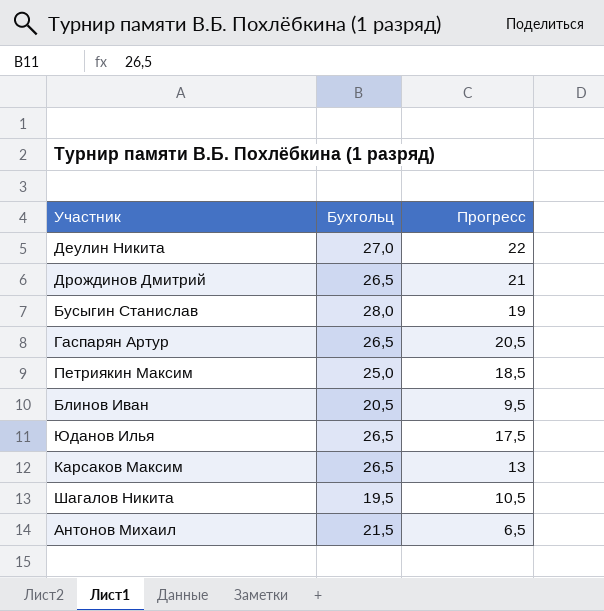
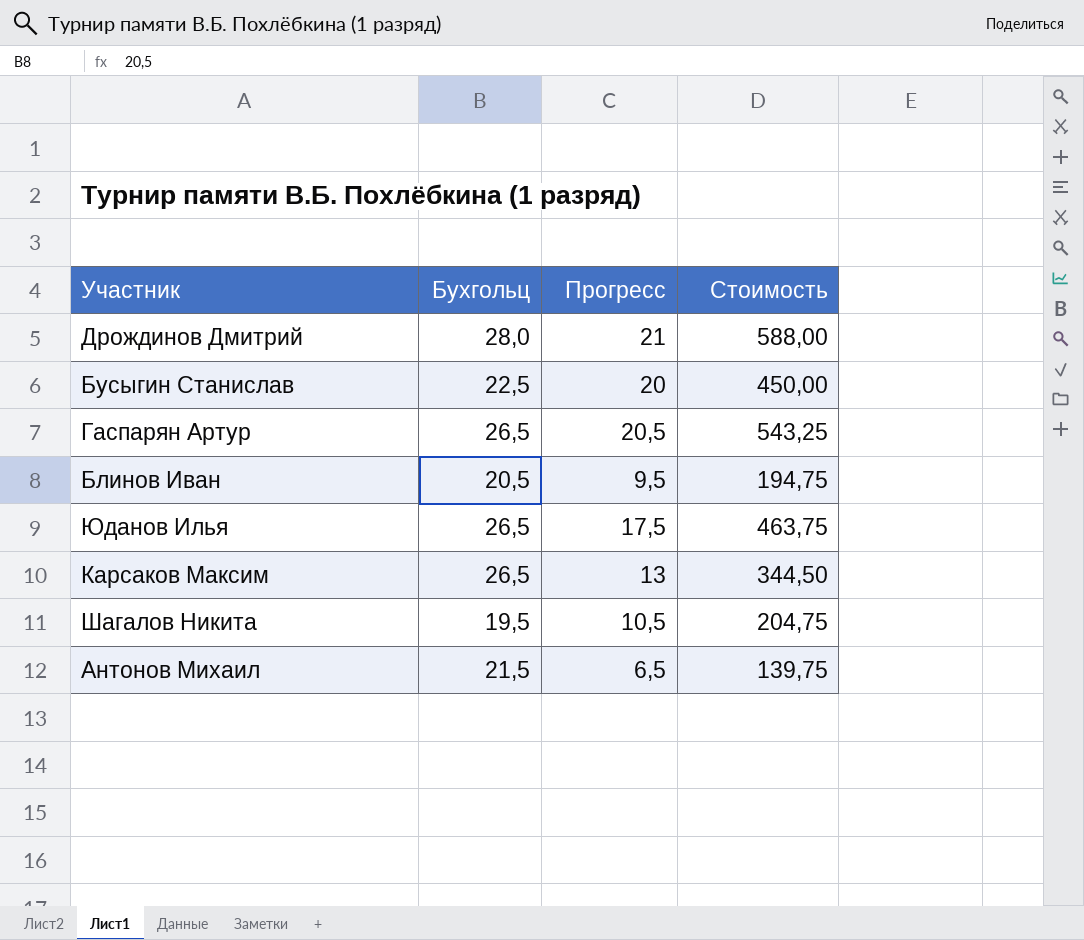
column Стоимость | formula: none -> [Бухгольц] * [Прогресс]
row Деулин Никита: 27,0 | 22 -> none
row Петриякин Максим: 25,0 | 18,5 -> none
Дрождинов Дмитрий | Бухгольц: 26,5 -> 28,0
Бусыгин Станислав | Бухгольц: 28,0 -> 22,5
Бусыгин Станислав | Прогресс: 19 -> 20

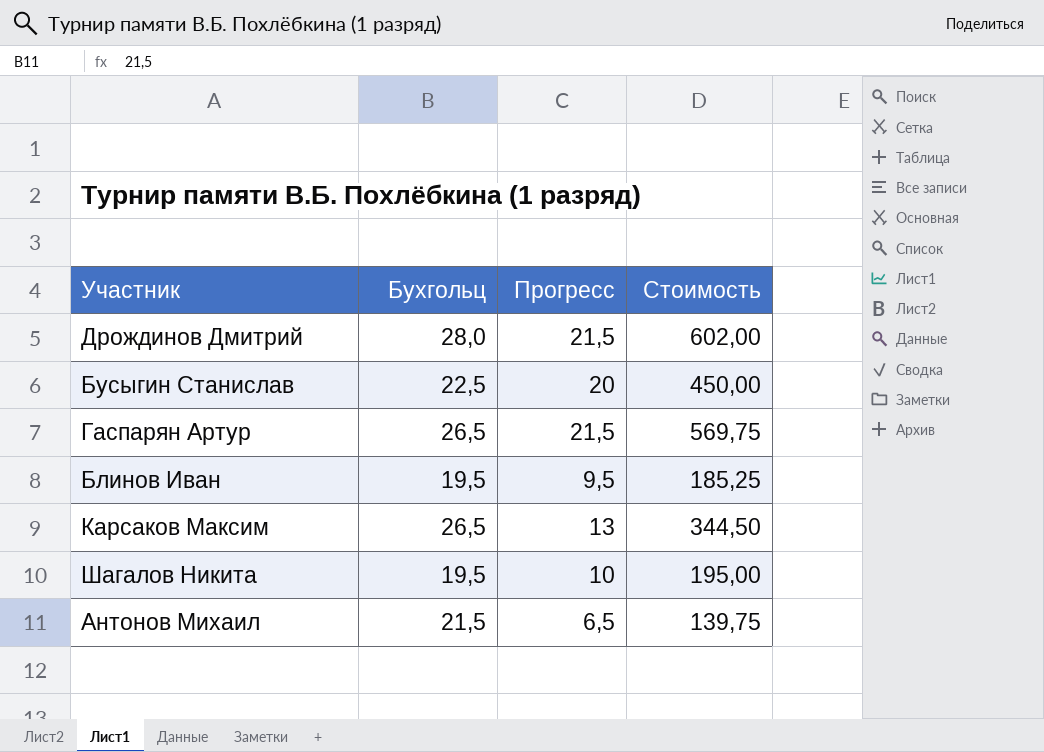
row Юданов Илья: 26,5 | 17,5 | 463,75 -> none
Дрождинов Дмитрий | Прогресс: 21 -> 21,5
Дрождинов Дмитрий | Стоимость: 588,00 -> 602,00
Гаспарян Артур | Прогресс: 20,5 -> 21,5
Гаспарян Артур | Стоимость: 543,25 -> 569,75
Блинов Иван | Бухгольц: 20,5 -> 19,5
Блинов Иван | Стоимость: 194,75 -> 185,25
Шагалов Никита | Прогресс: 10,5 -> 10
Шагалов Никита | Стоимость: 204,75 -> 195,00

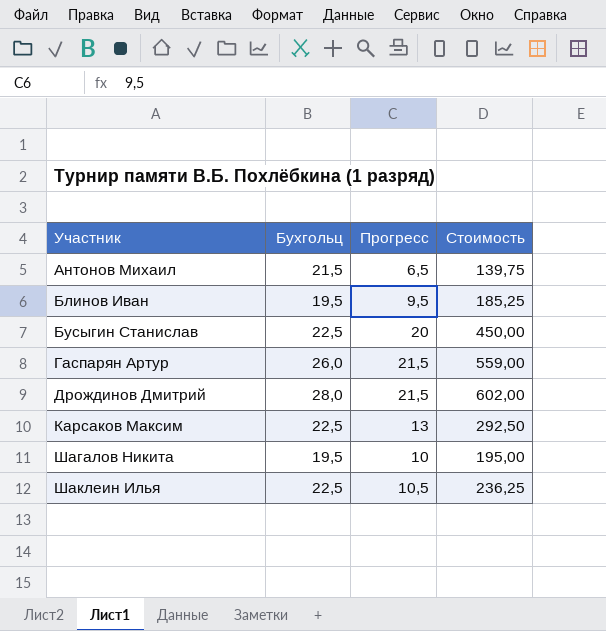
row order: none -> Участник ascending
Гаспарян Артур | Бухгольц: 26,5 -> 26,0
Гаспарян Артур | Стоимость: 569,75 -> 559,00
Карсаков Максим | Бухгольц: 26,5 -> 22,5
Карсаков Максим | Стоимость: 344,50 -> 292,50
row Шаклеин Илья: none -> 22,5 | 10,5 | 236,25

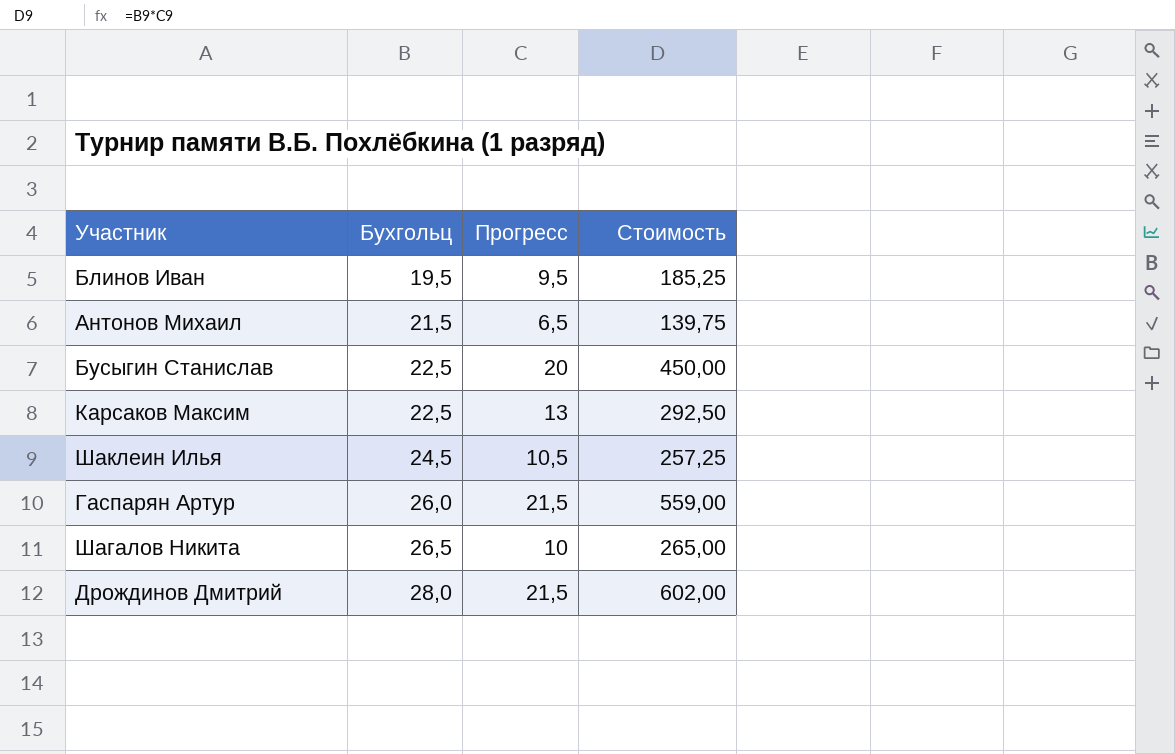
row order: Участник ascending -> Бухгольц ascending
Шаклеин Илья | Бухгольц: 22,5 -> 24,5
Шаклеин Илья | Стоимость: 236,25 -> 257,25
Шагалов Никита | Бухгольц: 19,5 -> 26,5
Шагалов Никита | Стоимость: 195,00 -> 265,00

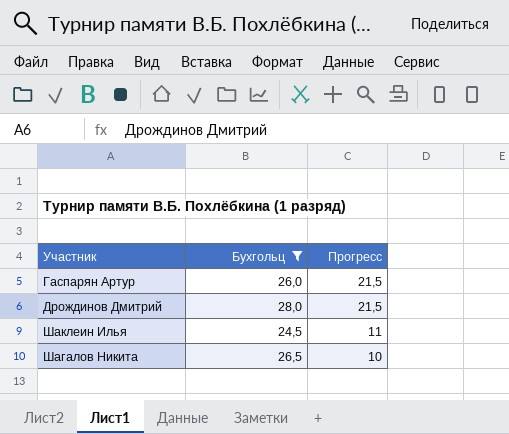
filter: none -> Бухгольц >= 24,5
row order: Бухгольц ascending -> Прогресс descending
column Стоимость | formula: [Бухгольц] * [Прогресс] -> none
Шаклеин Илья | Прогресс: 10,5 -> 11

